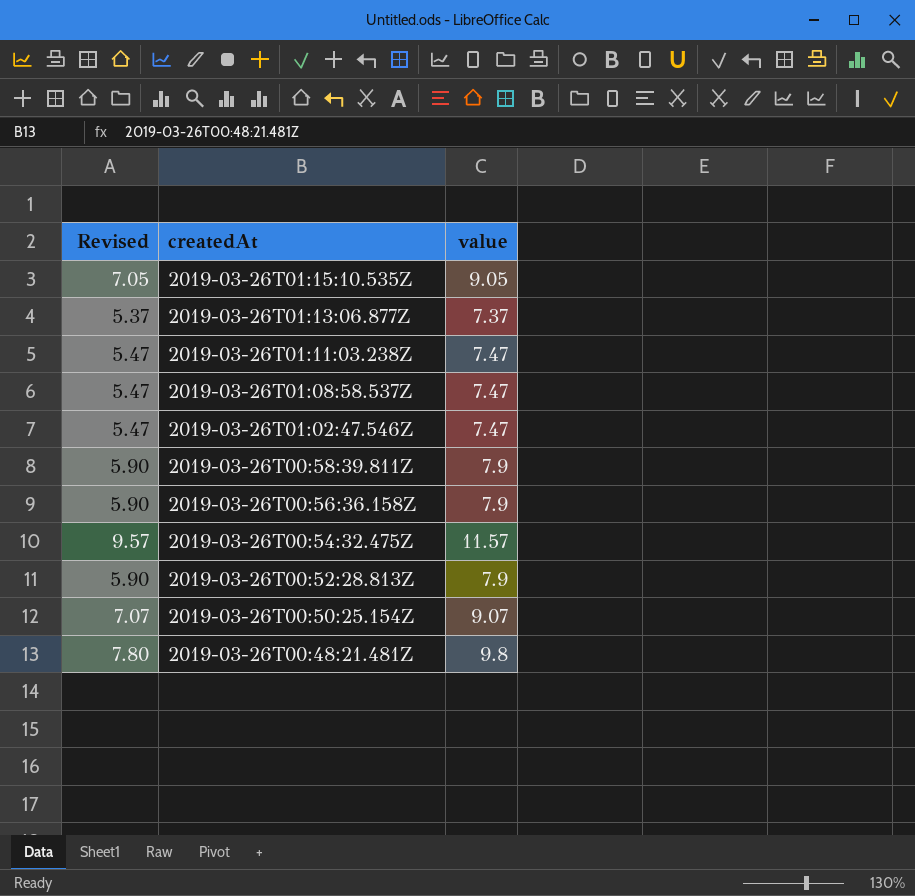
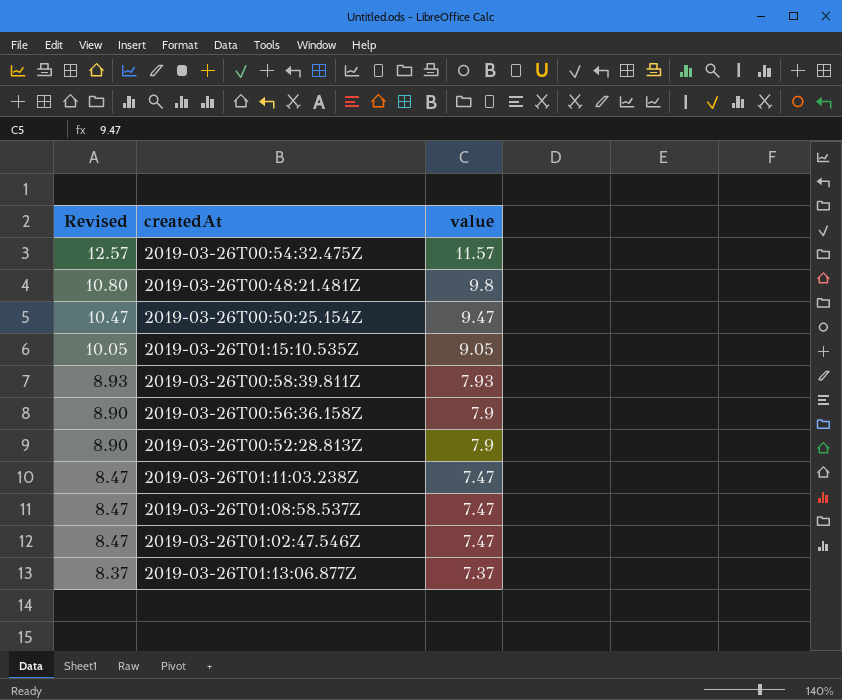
row order: createdAt descending -> Revised descending
column Revised | formula: [value] - 2 -> [value] + 1
2019-03-26T00:50:25.154Z | value: 9.07 -> 9.47
2019-03-26T00:58:39.811Z | value: 7.9 -> 7.93

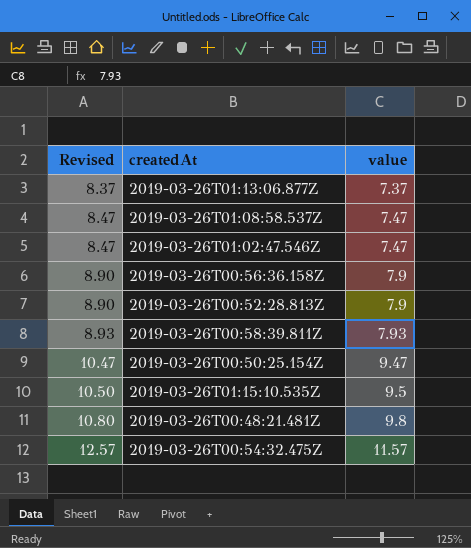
row order: Revised descending -> Revised ascending
row 2019-03-26T01:11:03.238Z: 8.47 | 7.47 -> none
2019-03-26T01:15:10.535Z | Revised: 10.05 -> 10.50
2019-03-26T01:15:10.535Z | value: 9.05 -> 9.5

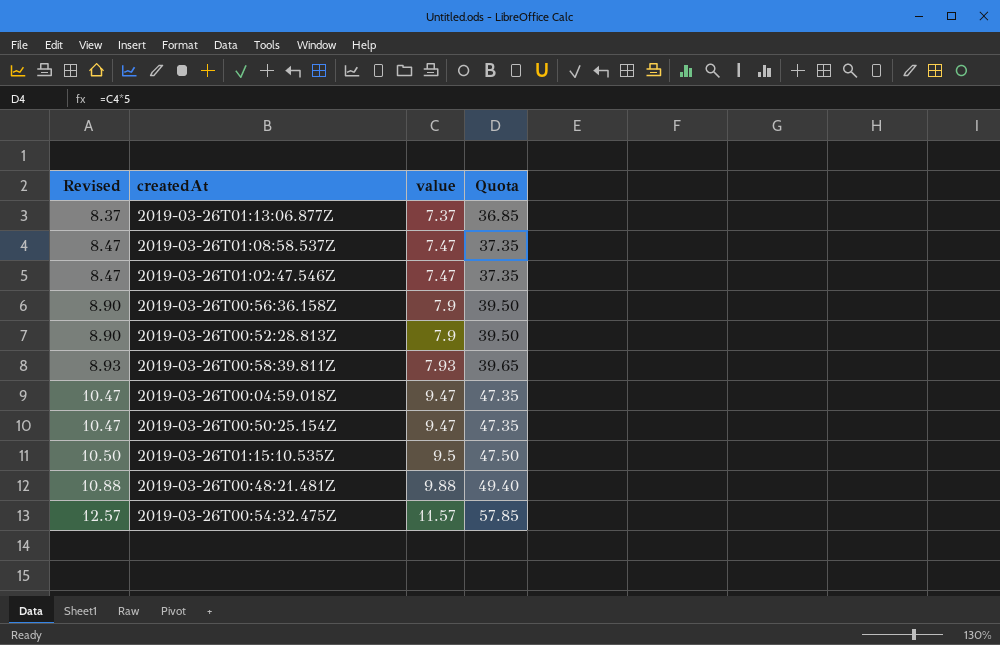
column Quota | formula: none -> [value] * 5
row 2019-03-26T00:04:59.018Z: none -> 10.47 | 9.47 | 47.35
2019-03-26T00:48:21.481Z | Revised: 10.80 -> 10.88
2019-03-26T00:48:21.481Z | value: 9.8 -> 9.88

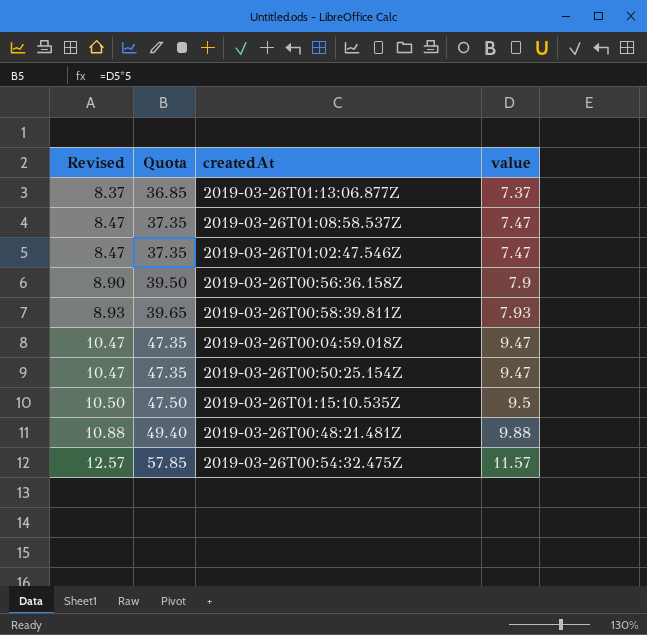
column Quota | position: 4 -> 2
row 2019-03-26T00:52:28.813Z: 8.90 | 7.9 | 39.50 -> none

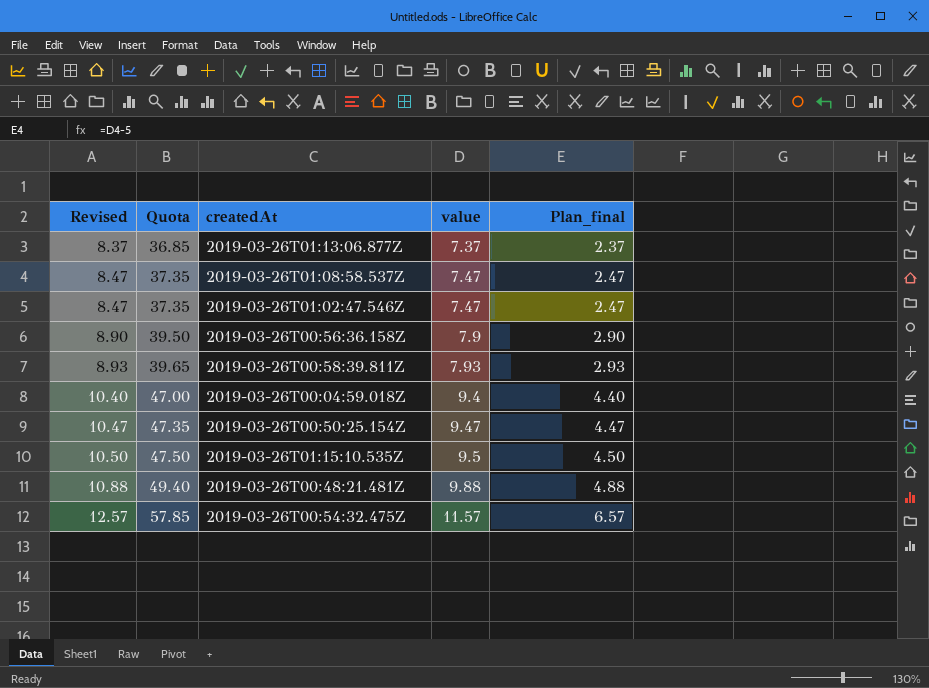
column Plan_final | formula: none -> [value] - 5
2019-03-26T00:04:59.018Z | Revised: 10.47 -> 10.40
2019-03-26T00:04:59.018Z | Quota: 47.35 -> 47.00
2019-03-26T00:04:59.018Z | value: 9.47 -> 9.4

